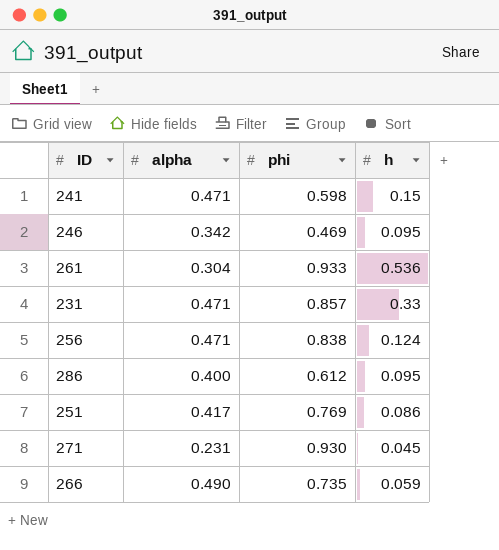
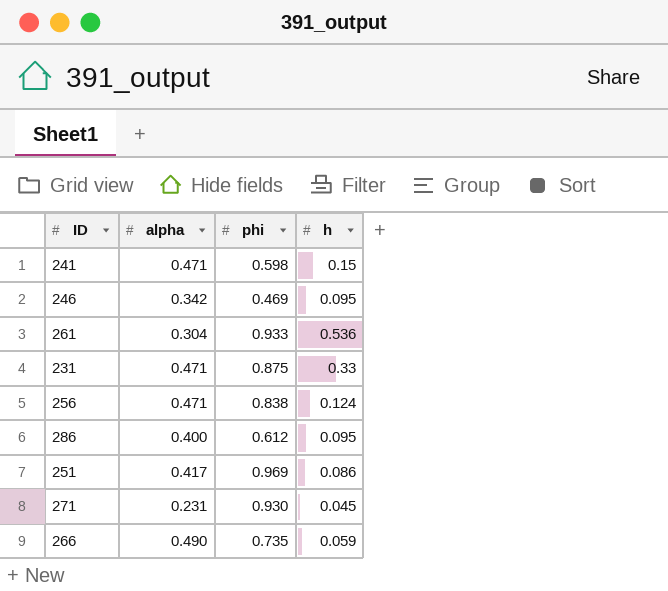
231 | phi: 0.857 -> 0.875
251 | phi: 0.769 -> 0.969

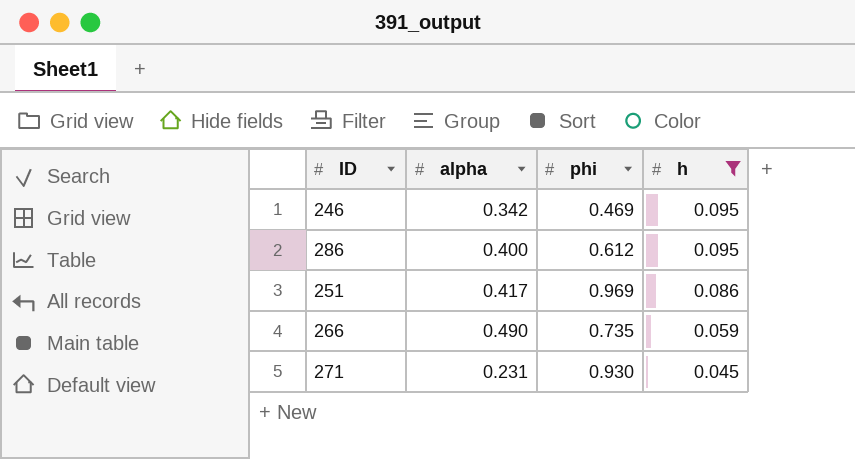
filter: none -> h <= 0.095
row order: none -> h descending

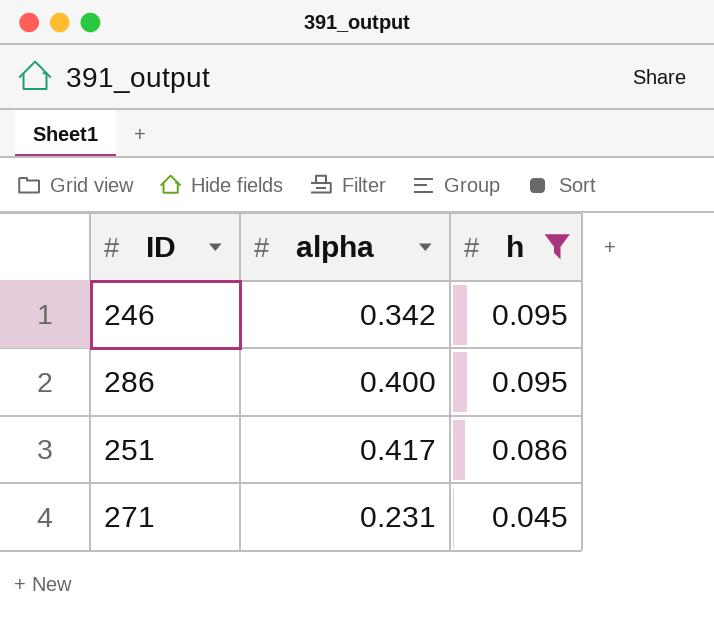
column phi | position: 3 -> none
row 266: 0.490 | 0.735 | 0.059 -> none

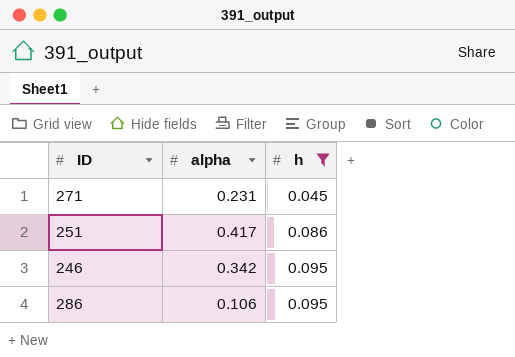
row order: h descending -> h ascending
286 | alpha: 0.400 -> 0.106

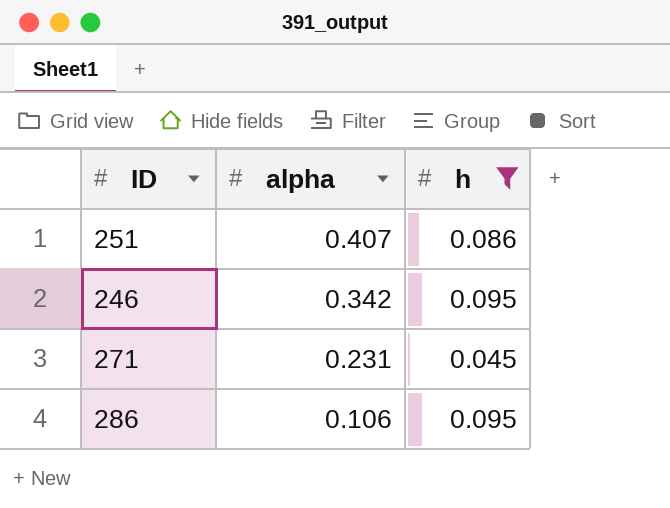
row order: h ascending -> alpha descending
251 | alpha: 0.417 -> 0.407

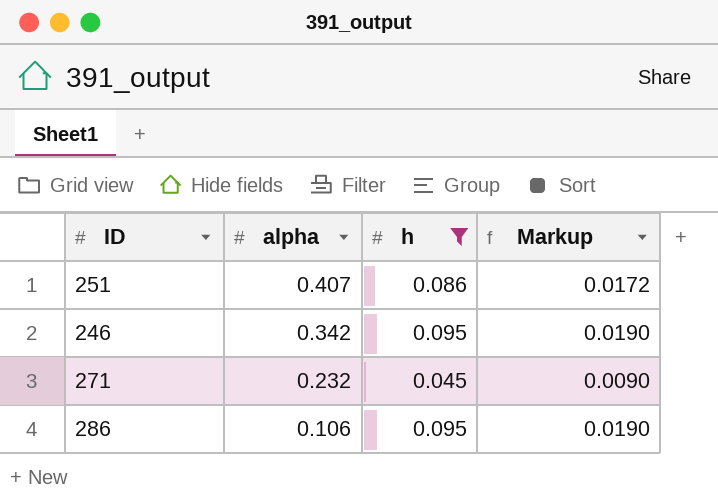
column Markup | formula: none -> [h] * 0.2
271 | alpha: 0.231 -> 0.232

